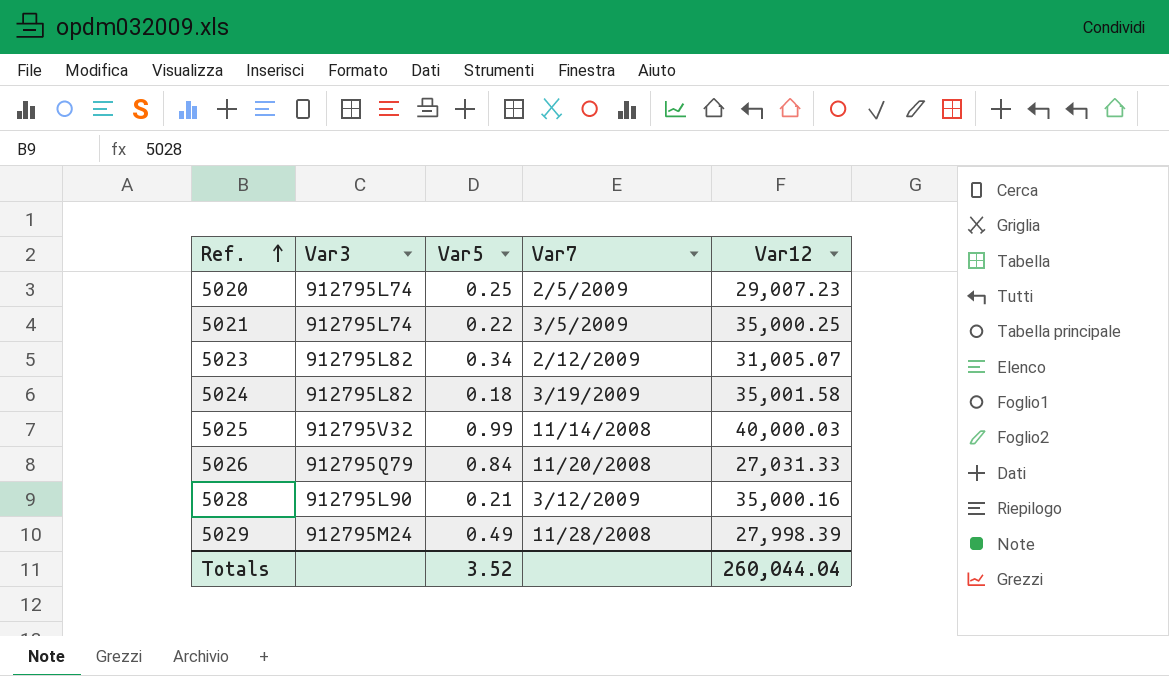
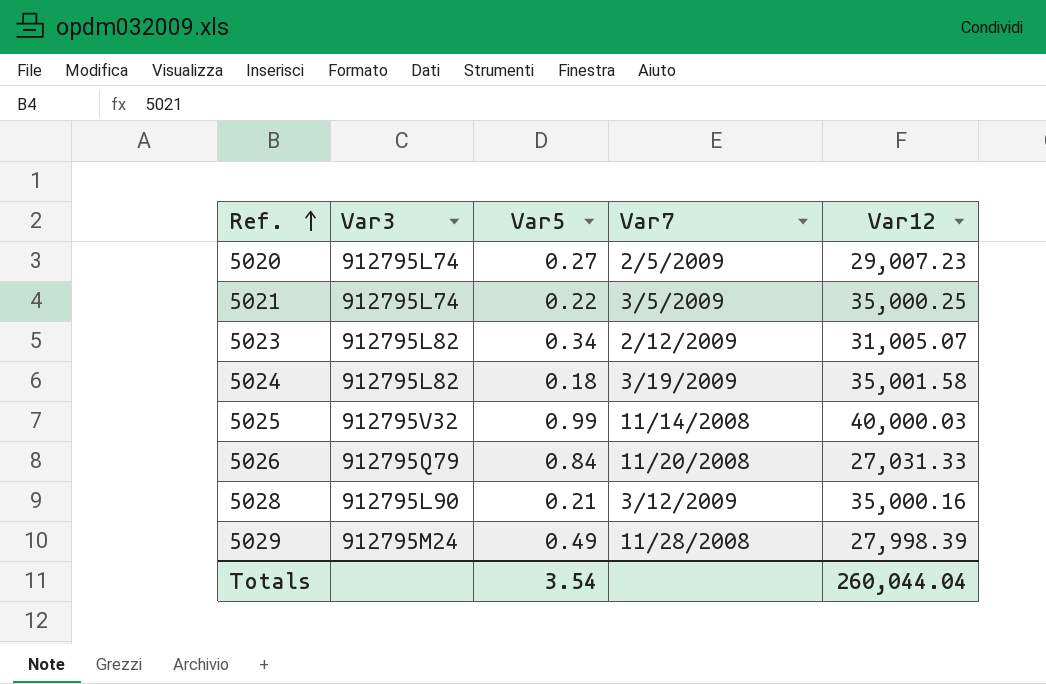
5020 | Var5: 0.25 -> 0.27
Totals | Var5: 3.52 -> 3.54

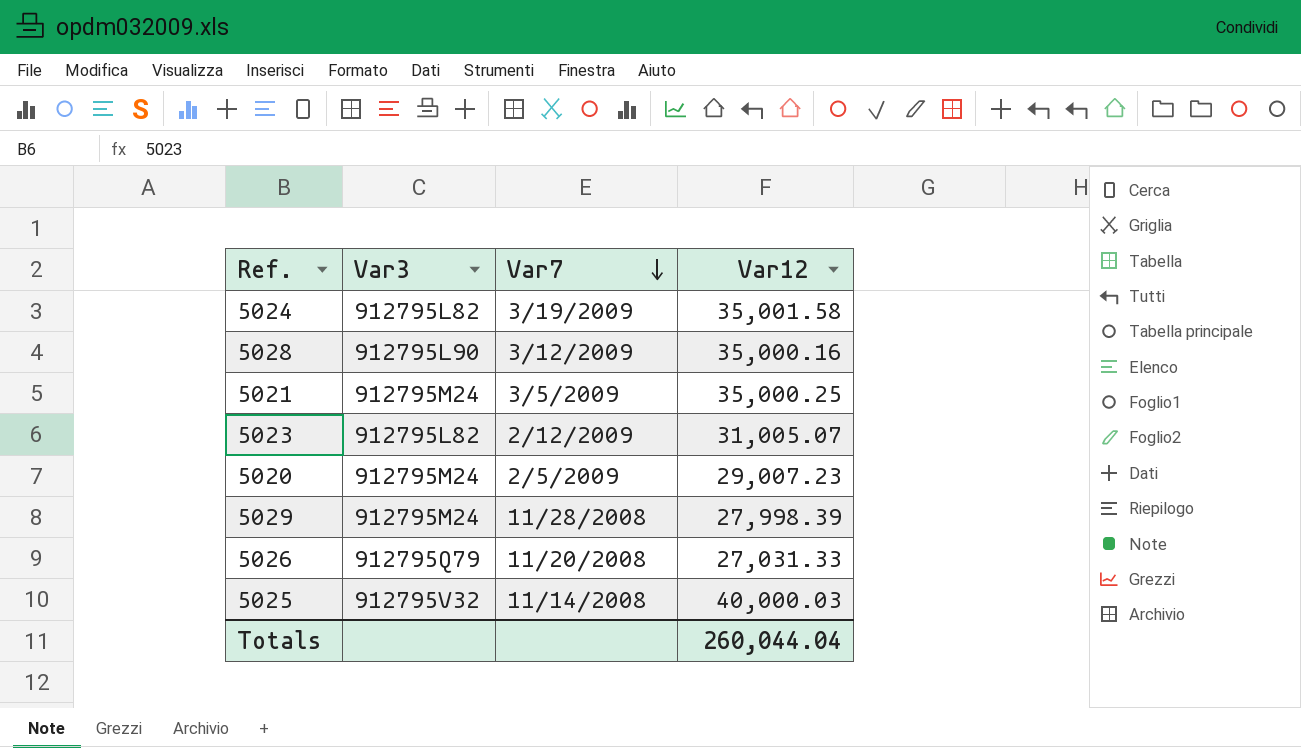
row order: Ref. ascending -> Var7 descending
column Var5 | position: 3 -> none
5021 | Var3: 912795L74 -> 912795M24
5020 | Var3: 912795L74 -> 912795M24

